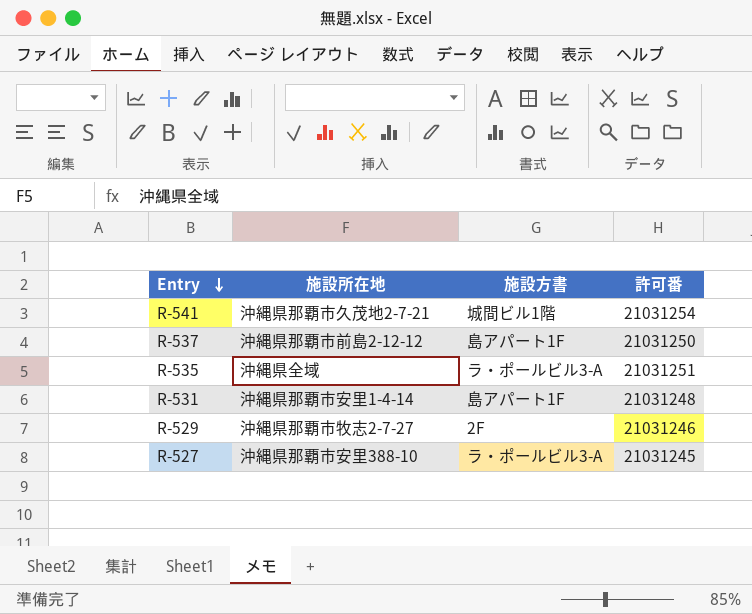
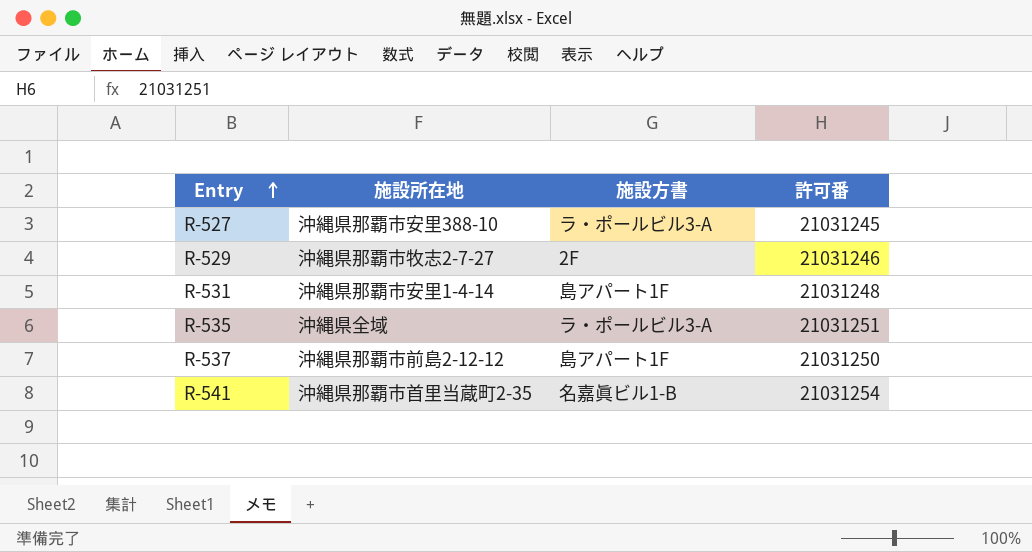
row order: Entry descending -> Entry ascending
R-541 | 施設所在地: 沖縄県那覇市久茂地2-7-21 -> 沖縄県那覇市首里当蔵町2-35
R-541 | 施設方書: 城間ビル1階 -> 名嘉眞ビル1-B

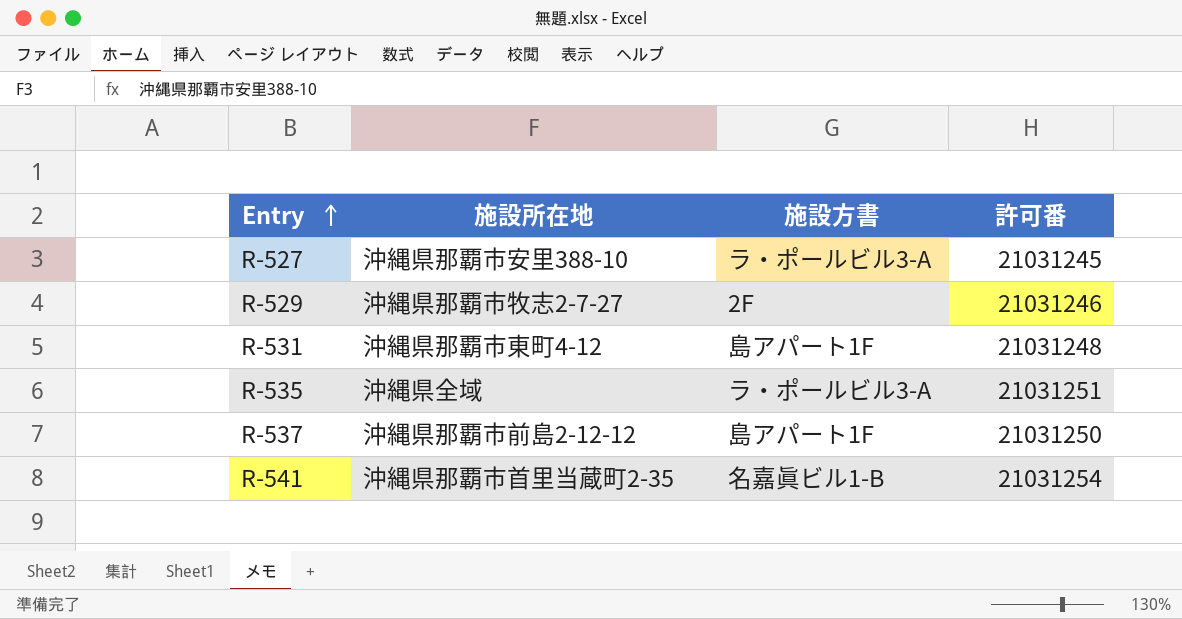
R-531 | 施設所在地: 沖縄県那覇市安里1-4-14 -> 沖縄県那覇市東町4-12

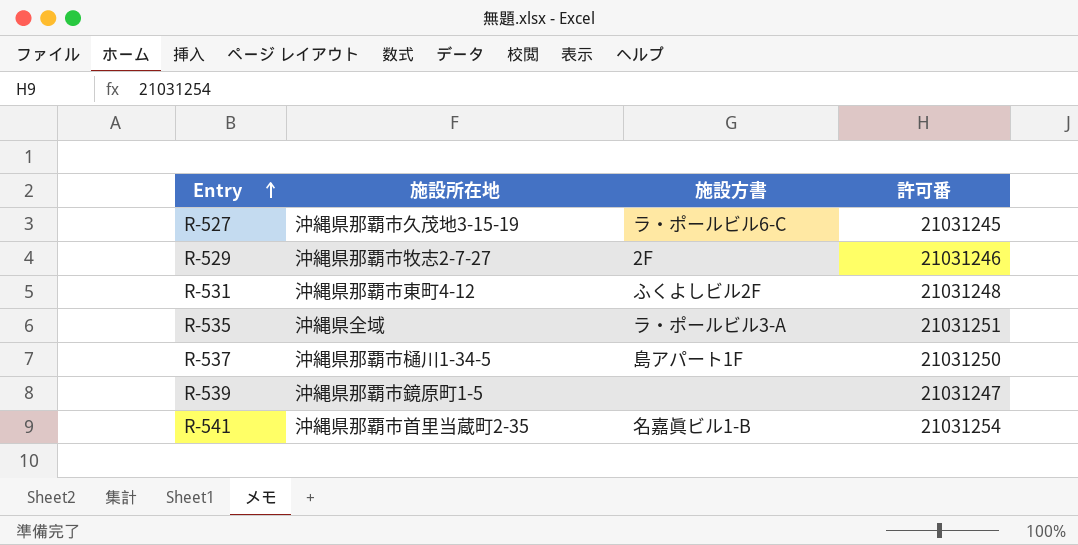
R-527 | 施設所在地: 沖縄県那覇市安里388-10 -> 沖縄県那覇市久茂地3-15-19
R-527 | 施設方書: ラ・ポールビル3-A -> ラ・ポールビル6-C
R-531 | 施設方書: 島アパート1F -> ふくよしビル2F
R-537 | 施設所在地: 沖縄県那覇市前島2-12-12 -> 沖縄県那覇市樋川1-34-5
row R-539: none -> 沖縄県那覇市鏡原町1-5 | none | 21031247

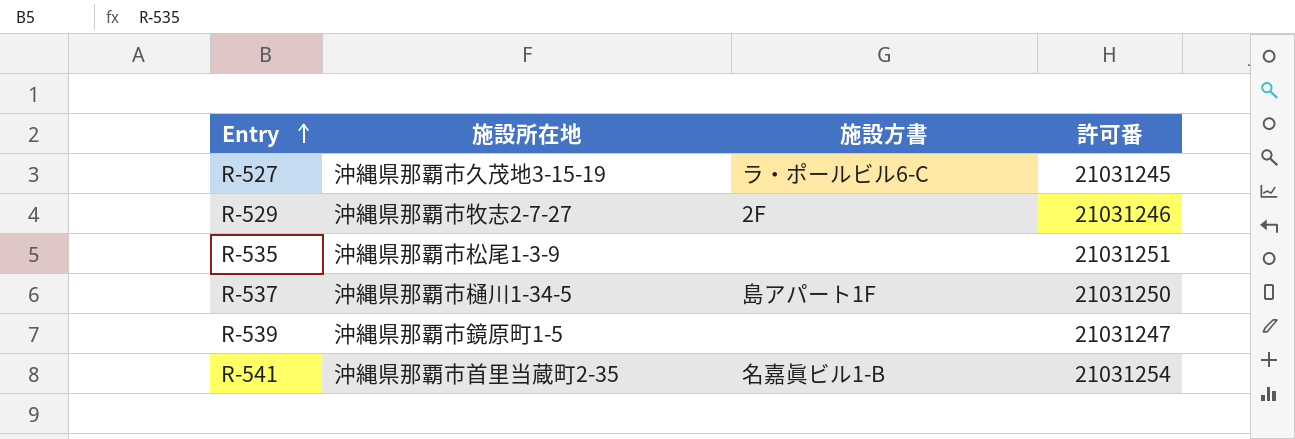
row R-531: 沖縄県那覇市東町4-12 | ふくよしビル2F | 21031248 -> none
R-535 | 施設所在地: 沖縄県全域 -> 沖縄県那覇市松尾1-3-9
R-535 | 施設方書: ラ・ポールビル3-A -> none

